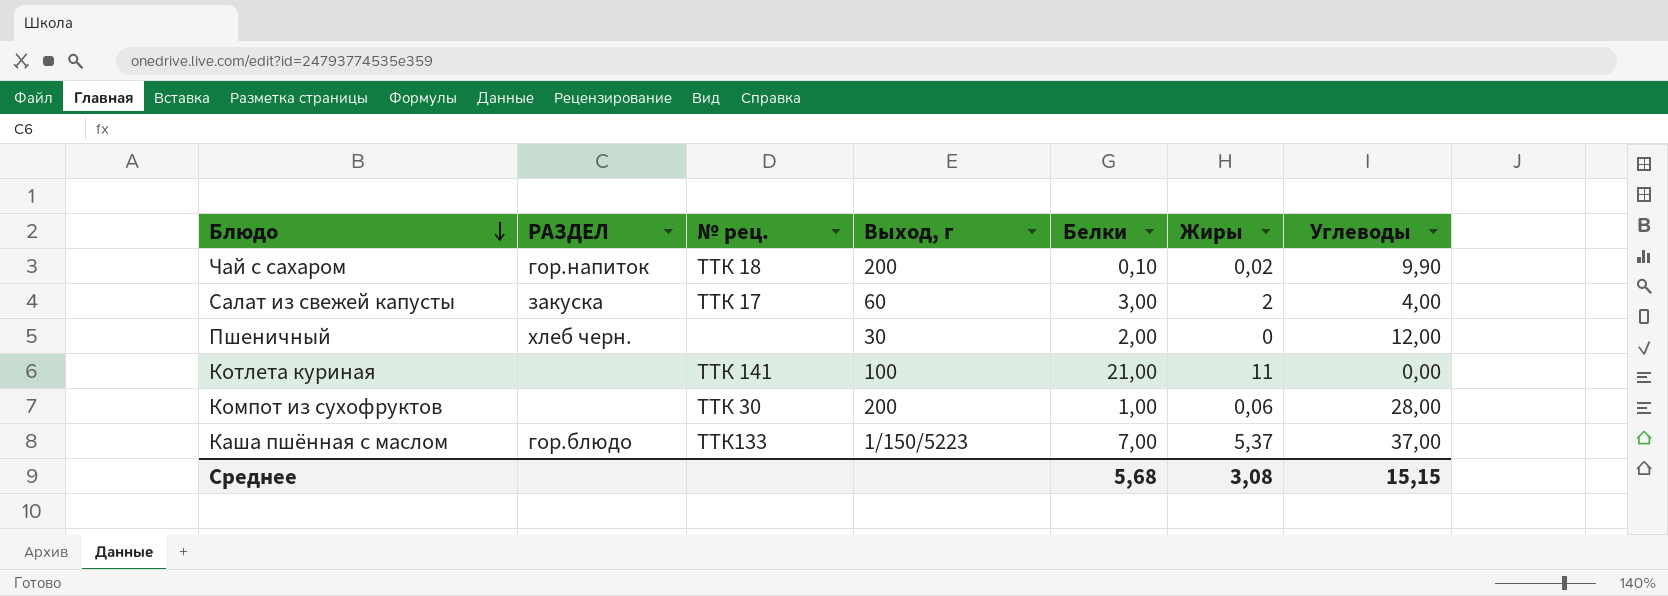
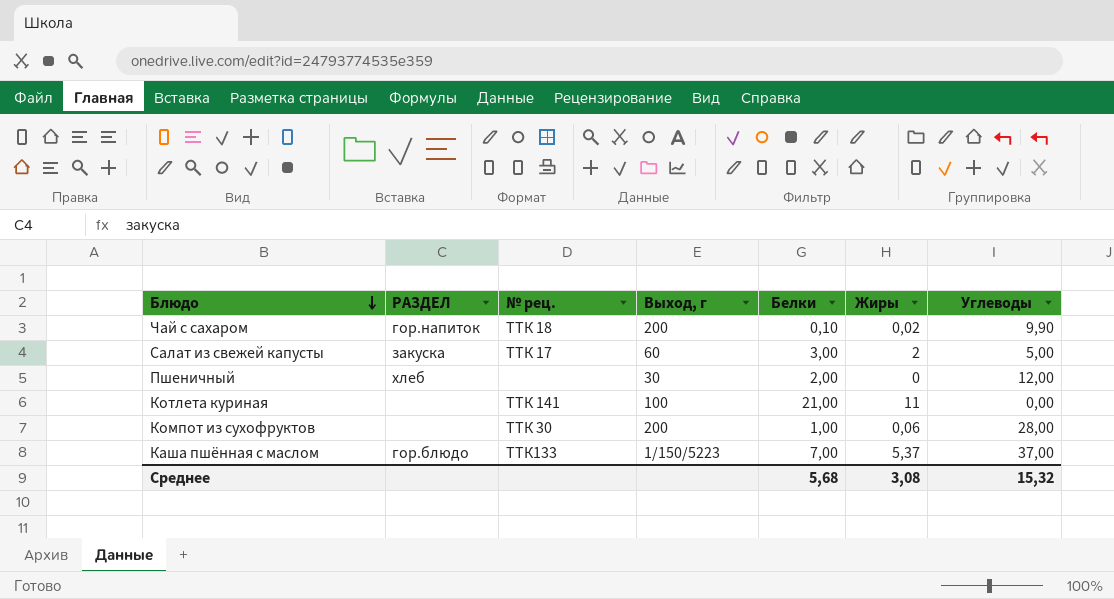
Салат из свежей капусты | Углеводы: 4,00 -> 5,00
Пшеничный | РАЗДЕЛ: хлеб черн. -> хлеб
Среднее | Углеводы: 15,15 -> 15,32

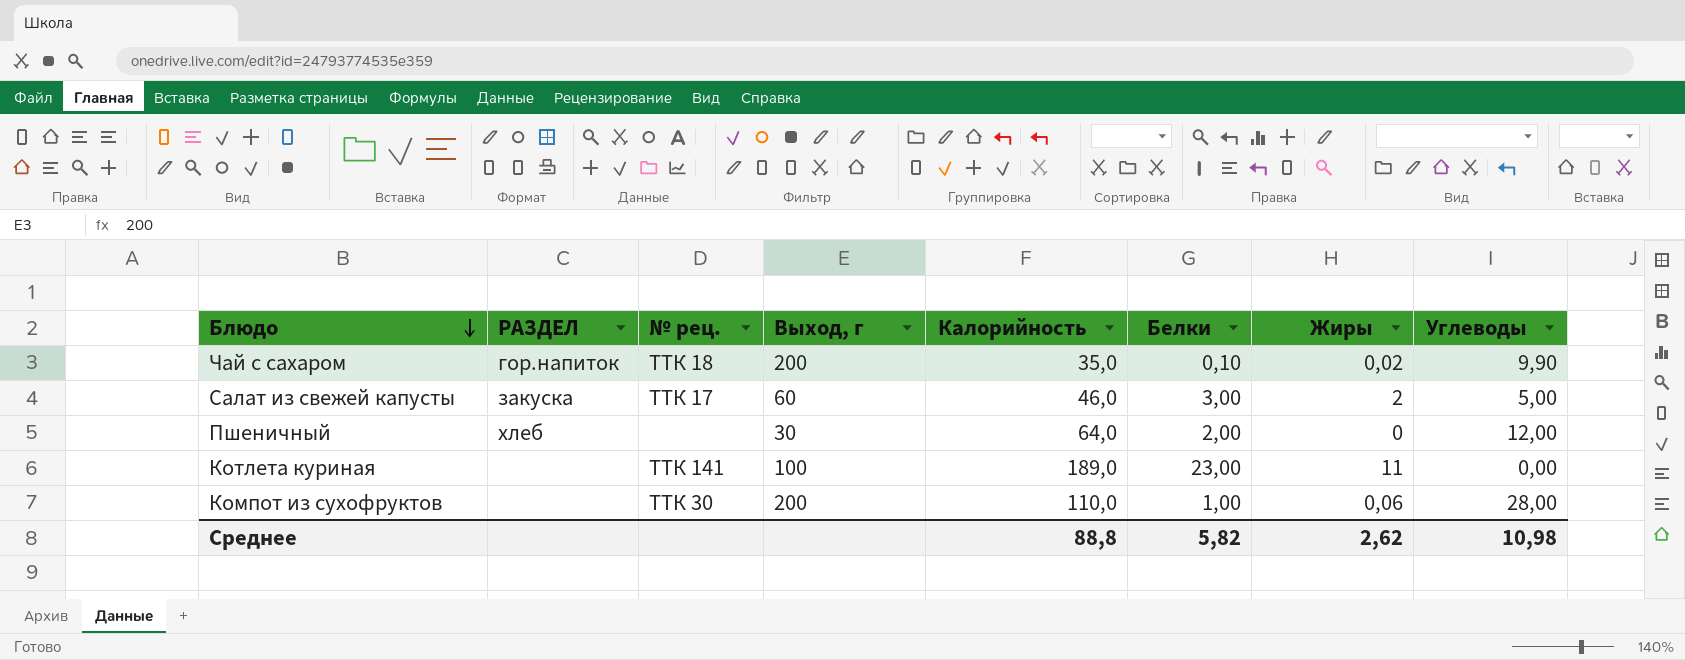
column Калорийность | position: none -> 5
row Каша пшённая с маслом: гор.блюдо | ТТК133 | 1/150/5223 | 7,00 | 5,37 | 37,00 -> none
Котлета куриная | Белки: 21,00 -> 23,00
Среднее | Белки: 5,68 -> 5,82
Среднее | Жиры: 3,08 -> 2,62
Среднее | Углеводы: 15,32 -> 10,98

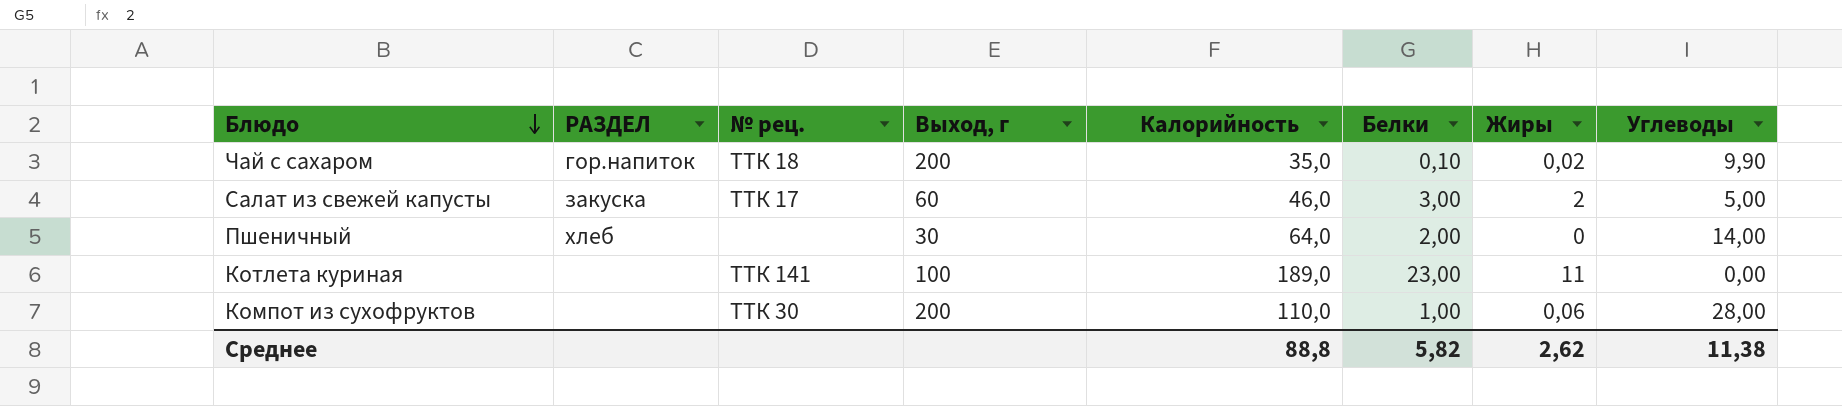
Пшеничный | Углеводы: 12,00 -> 14,00
Среднее | Углеводы: 10,98 -> 11,38

